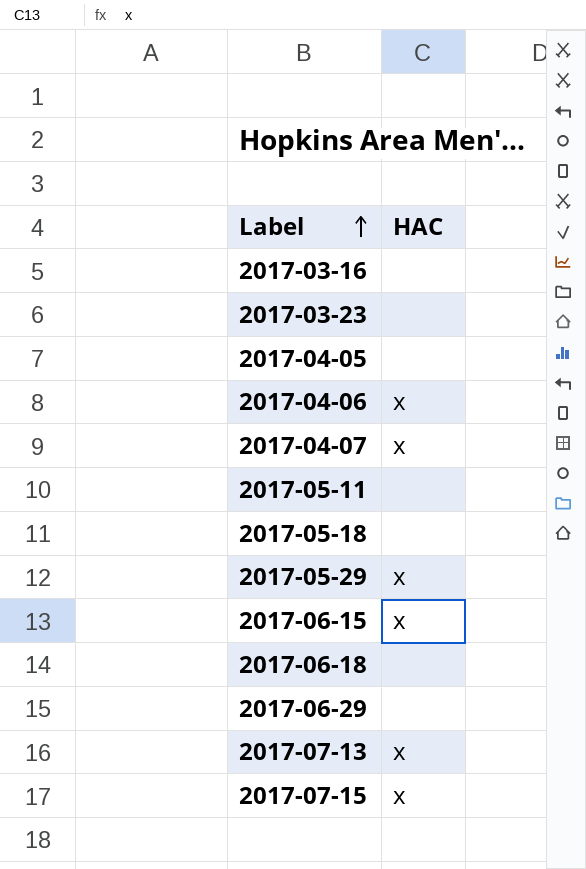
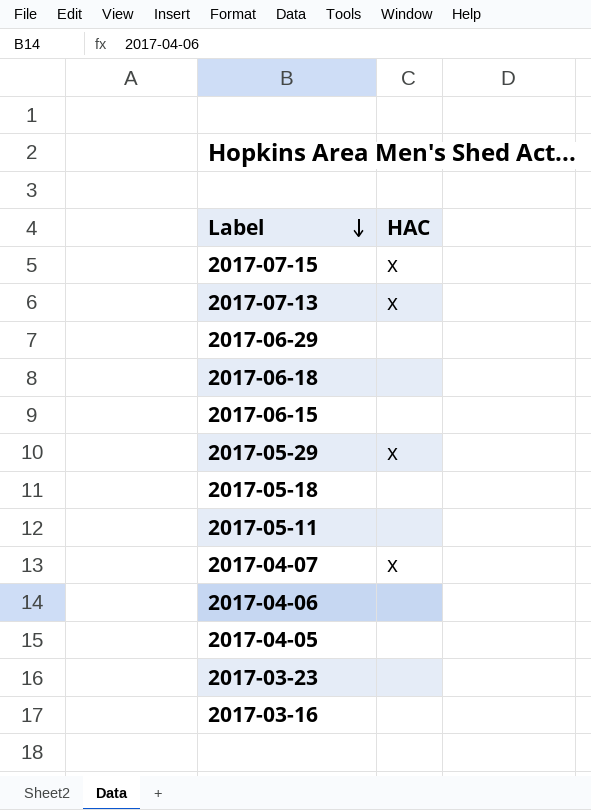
row order: Label ascending -> Label descending
2017-06-15 | HAC: x -> none
2017-04-06 | HAC: x -> none

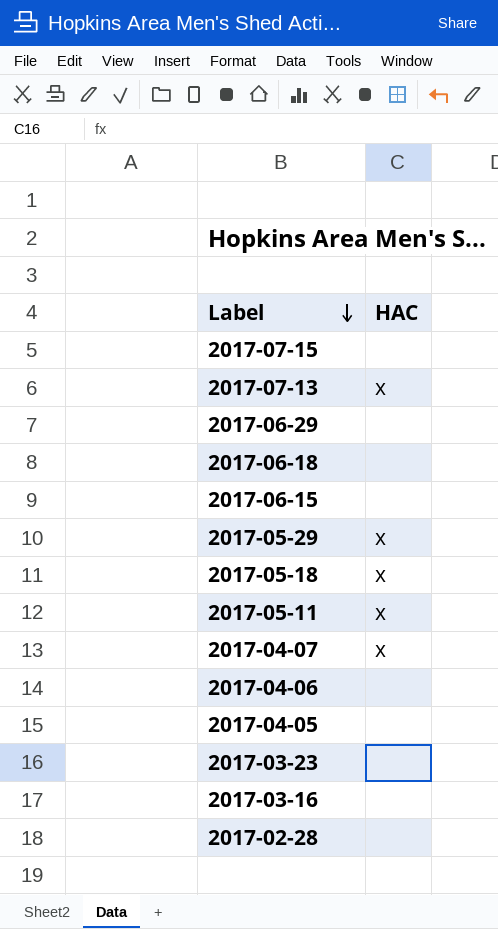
2017-07-15 | HAC: x -> none
2017-05-18 | HAC: none -> x
2017-05-11 | HAC: none -> x
row 2017-02-28: none -> none

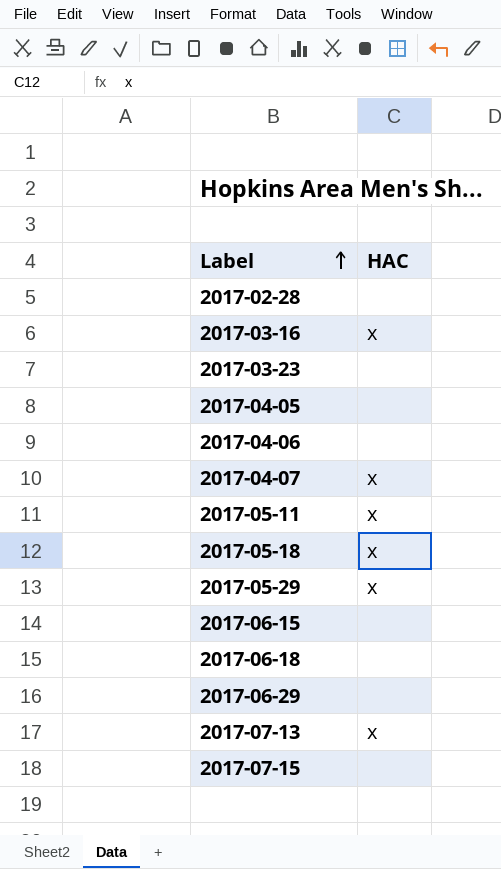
row order: Label descending -> Label ascending
2017-03-16 | HAC: none -> x

